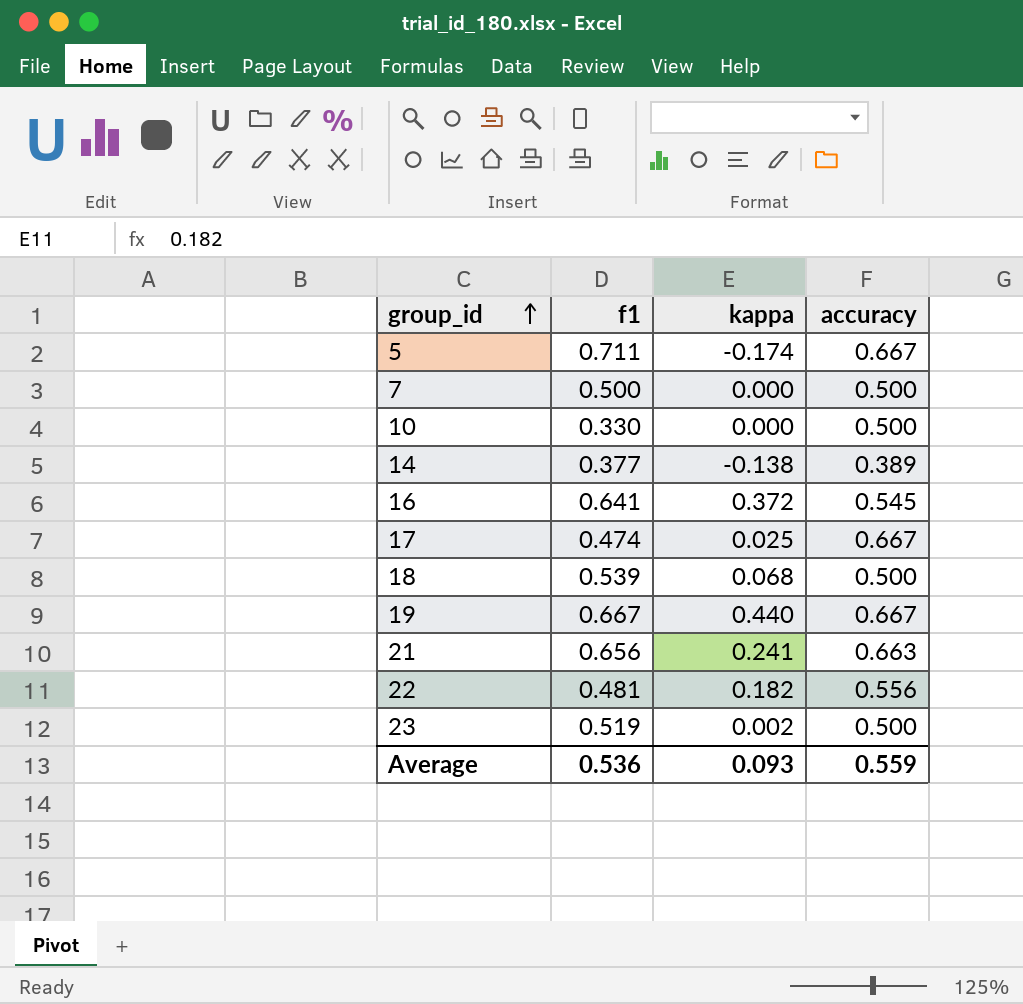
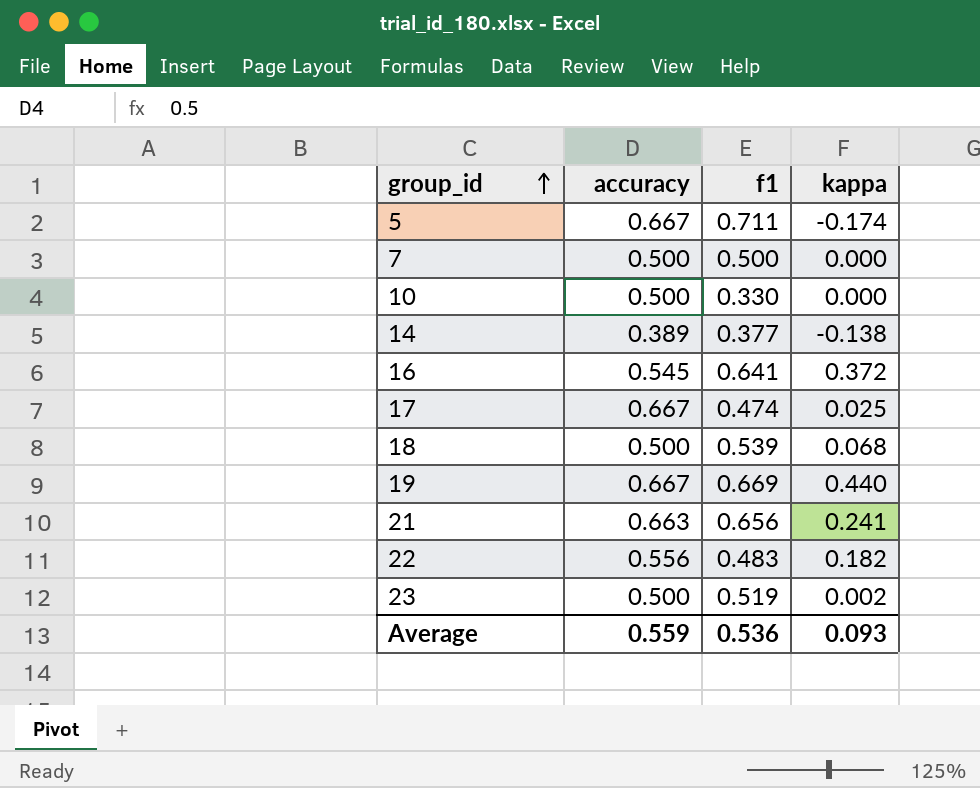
column accuracy | position: 4 -> 2
19 | f1: 0.667 -> 0.669
22 | f1: 0.481 -> 0.483

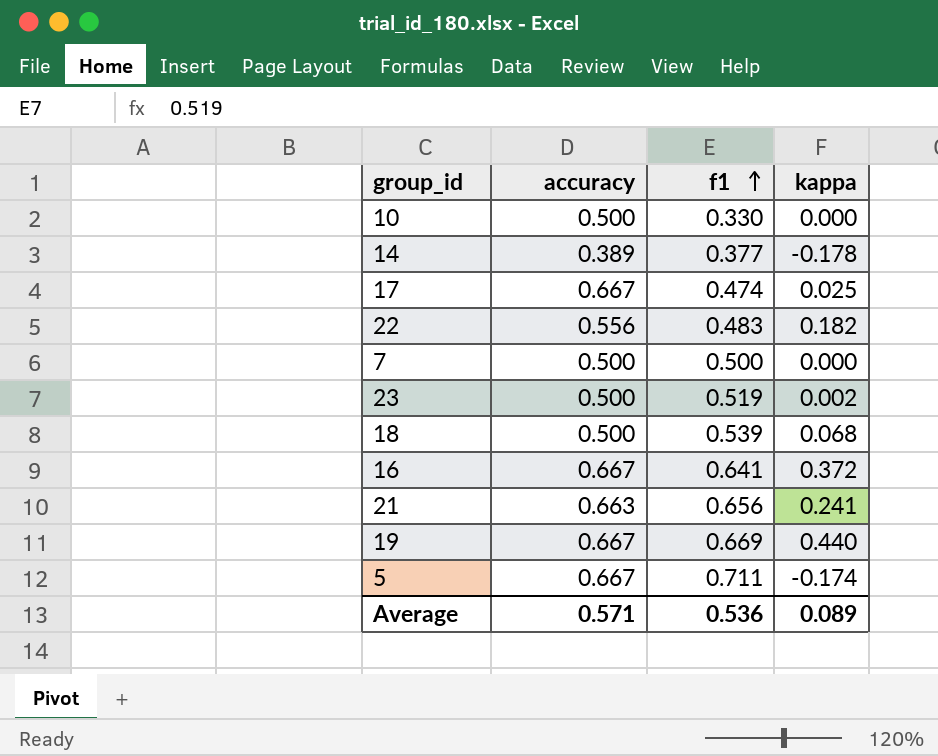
row order: group_id ascending -> f1 ascending
14 | kappa: -0.138 -> -0.178
16 | accuracy: 0.545 -> 0.667
Average | accuracy: 0.559 -> 0.571
Average | kappa: 0.093 -> 0.089

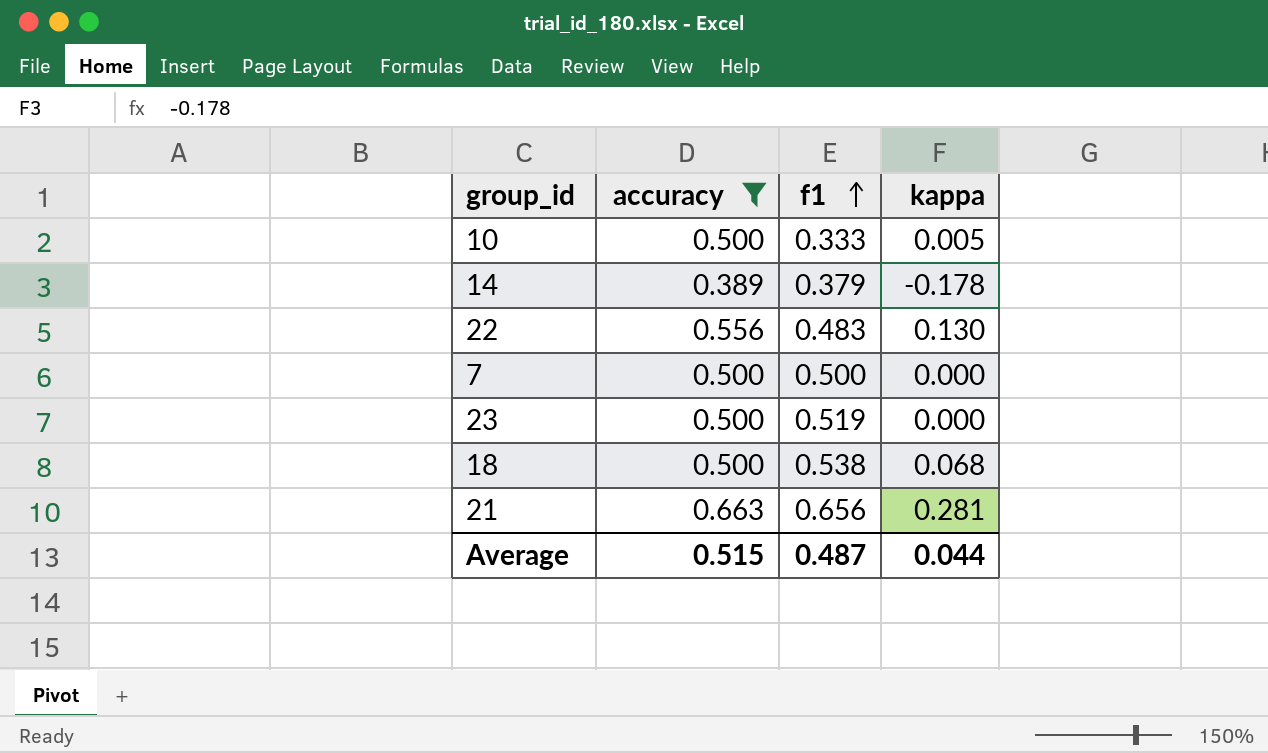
filter: none -> accuracy != 0.667
10 | f1: 0.330 -> 0.333
10 | kappa: 0.000 -> 0.005
14 | f1: 0.377 -> 0.379
22 | kappa: 0.182 -> 0.130
23 | kappa: 0.002 -> 0.000
18 | f1: 0.539 -> 0.538
21 | kappa: 0.241 -> 0.281
Average | accuracy: 0.571 -> 0.515
Average | f1: 0.536 -> 0.487
Average | kappa: 0.089 -> 0.044

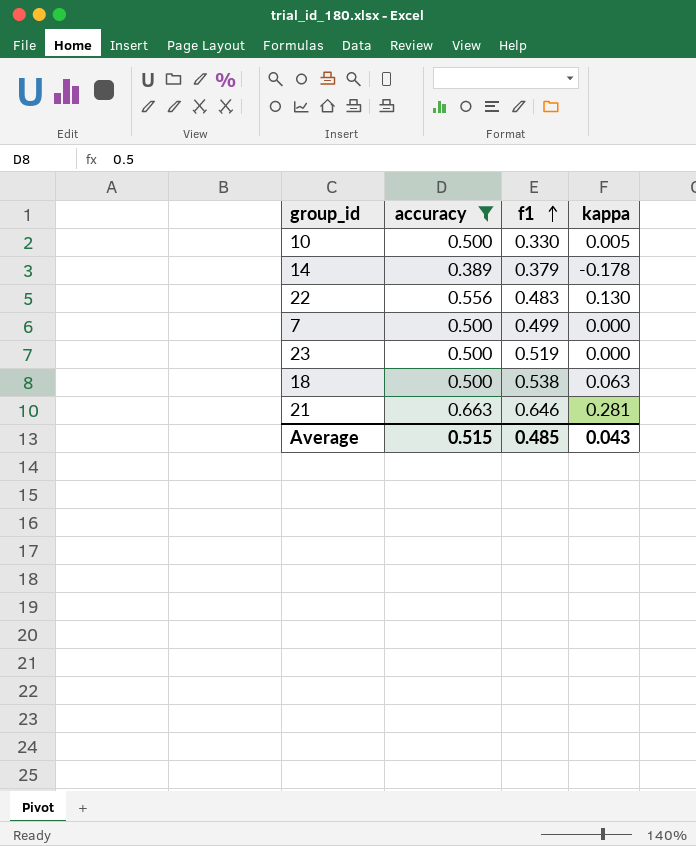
10 | f1: 0.333 -> 0.330
7 | f1: 0.500 -> 0.499
18 | kappa: 0.068 -> 0.063
21 | f1: 0.656 -> 0.646
Average | f1: 0.487 -> 0.485
Average | kappa: 0.044 -> 0.043

